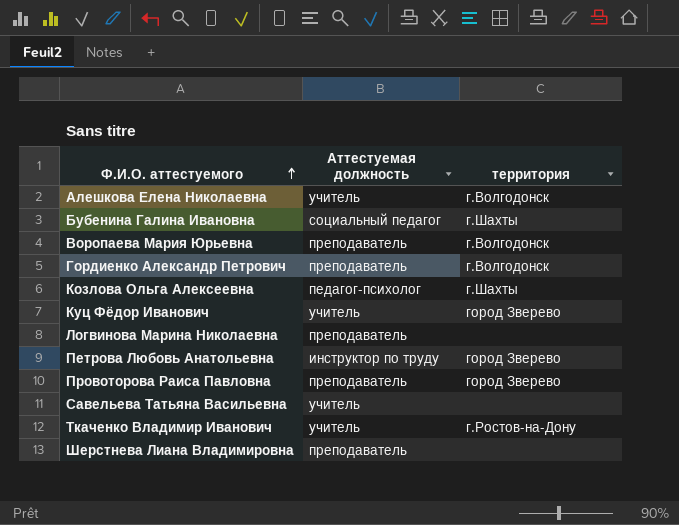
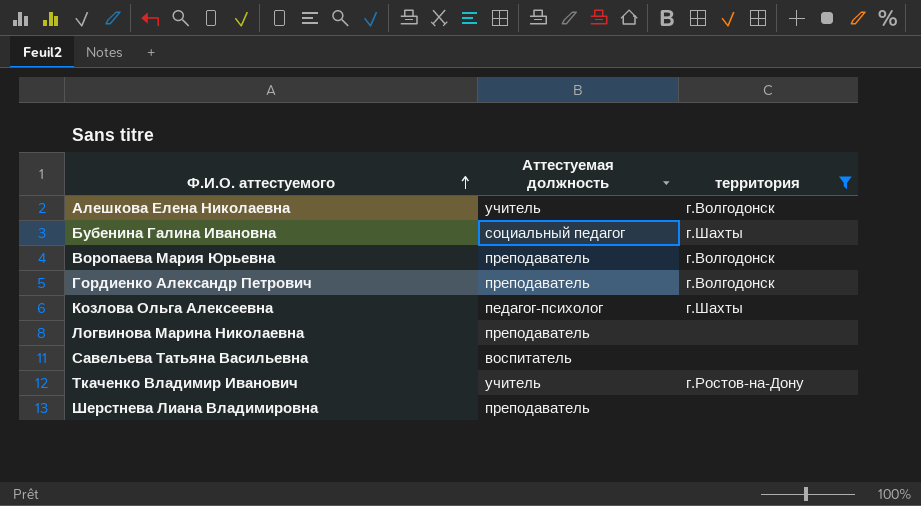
filter: none -> территория != город Зверево
Савельева Татьяна Васильевна | Аттестуемая должность: учитель -> воспитатель

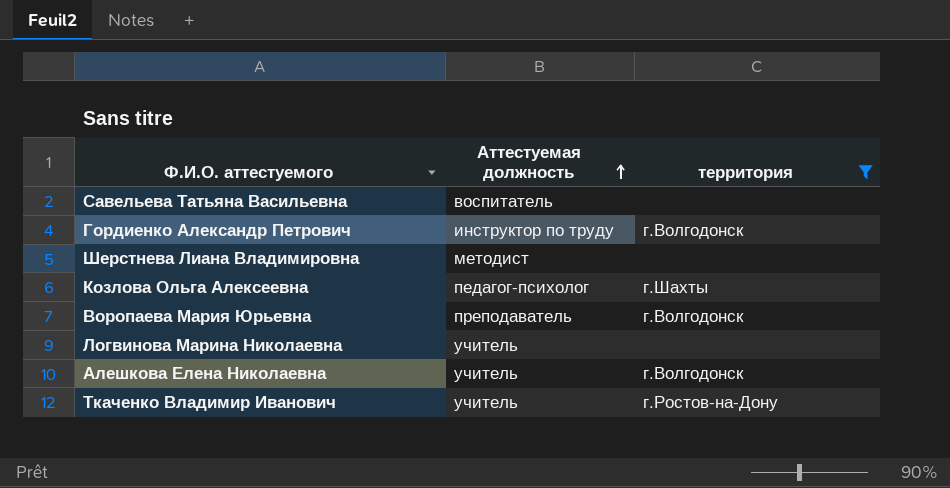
row order: Ф.И.О. аттестуемого ascending -> Аттестуемая должность ascending
row Бубенина Галина Ивановна: социальный педагог | г.Шахты -> none
Гордиенко Александр Петрович | Аттестуемая должность: преподаватель -> инструктор по труду
Шерстнева Лиана Владимировна | Аттестуемая должность: преподаватель -> методист
Логвинова Марина Николаевна | Аттестуемая должность: преподаватель -> учитель

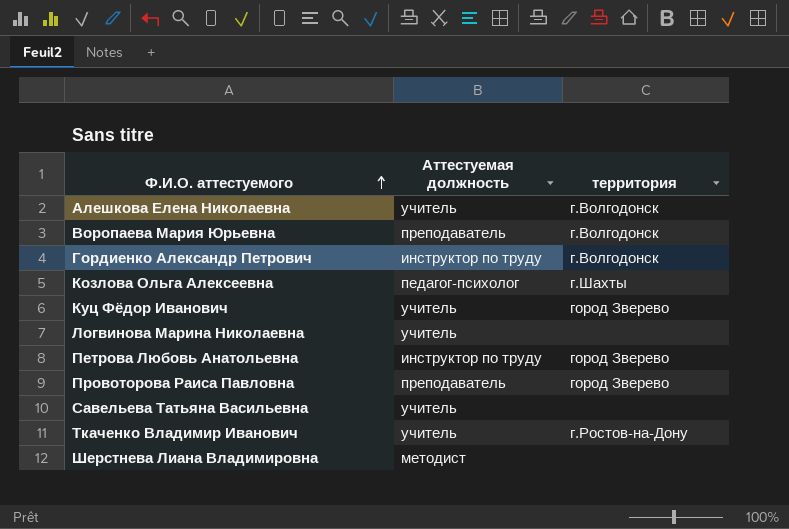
filter: территория != город Зверево -> none
row order: Аттестуемая должность ascending -> Ф.И.О. аттестуемого ascending
Савельева Татьяна Васильевна | Аттестуемая должность: воспитатель -> учитель

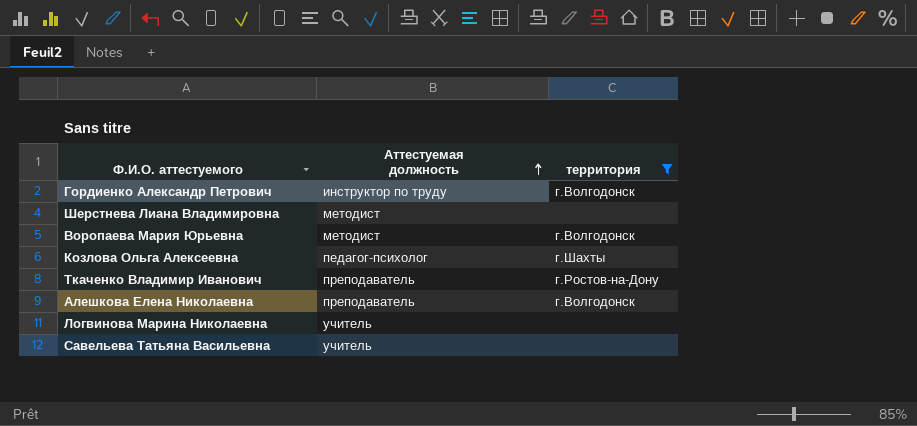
filter: none -> территория != город Зверево
row order: Ф.И.О. аттестуемого ascending -> Аттестуемая должность ascending
Воропаева Мария Юрьевна | Аттестуемая должность: преподаватель -> методист
Ткаченко Владимир Иванович | Аттестуемая должность: учитель -> преподаватель
Алешкова Елена Николаевна | Аттестуемая должность: учитель -> преподаватель

